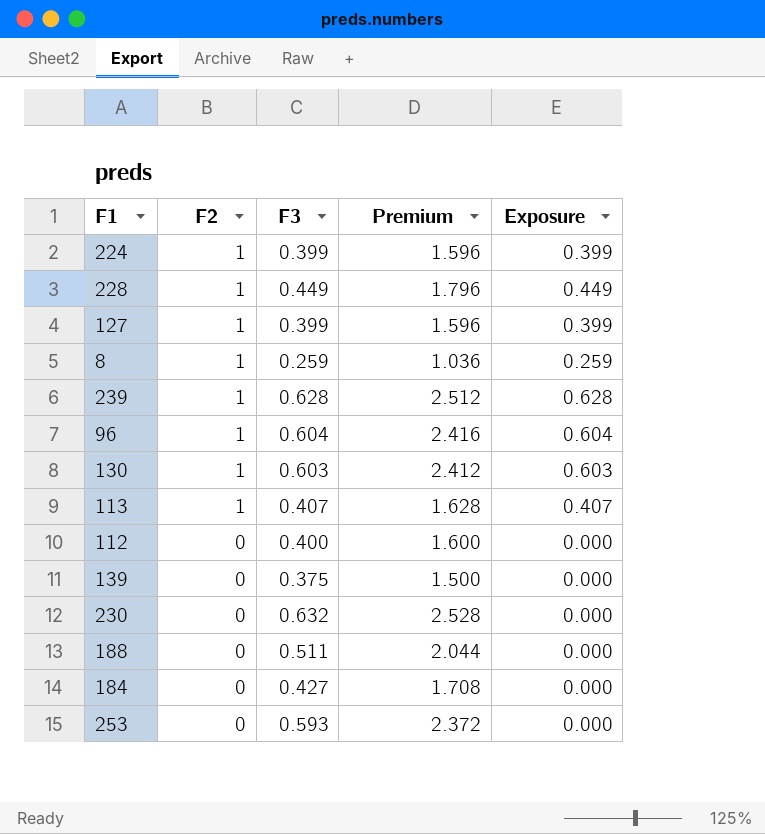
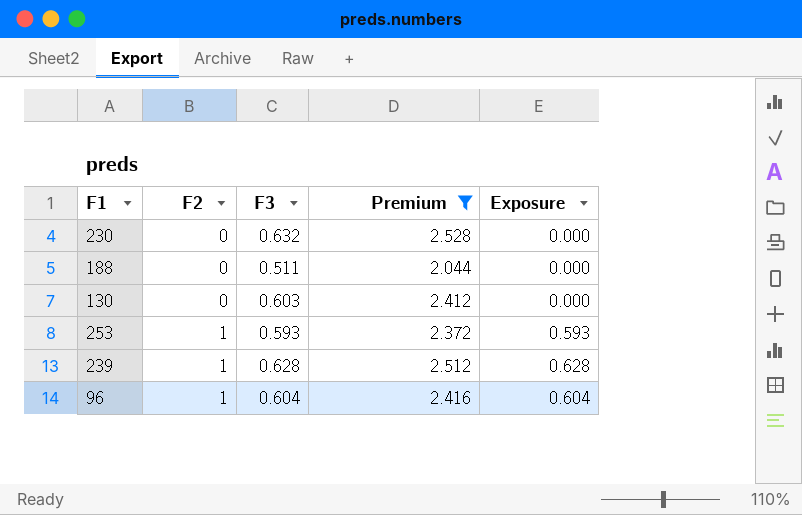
filter: none -> Premium >= 2.044
row order: F2 descending -> F2 ascending
130 | F2: 1 -> 0
130 | Exposure: 0.603 -> 0.000
253 | F2: 0 -> 1
253 | Exposure: 0.000 -> 0.593

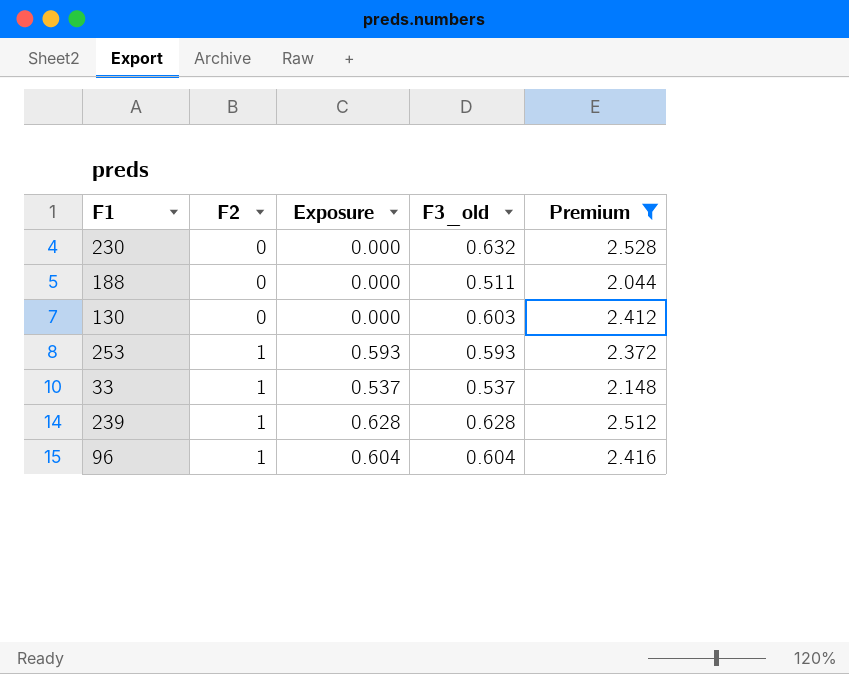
column Exposure | position: 5 -> 3
column name: F3 -> F3_old
row 33: none -> 1 | 0.537 | 0.537 | 2.148

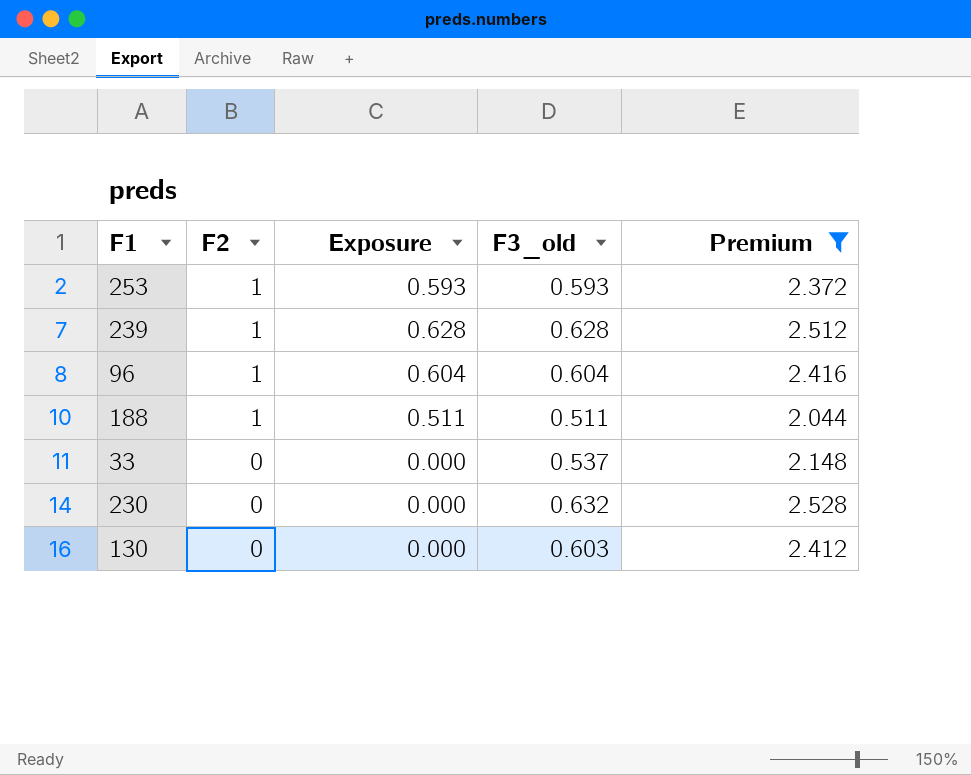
row order: F2 ascending -> F2 descending
188 | F2: 0 -> 1
188 | Exposure: 0.000 -> 0.511
33 | F2: 1 -> 0
33 | Exposure: 0.537 -> 0.000

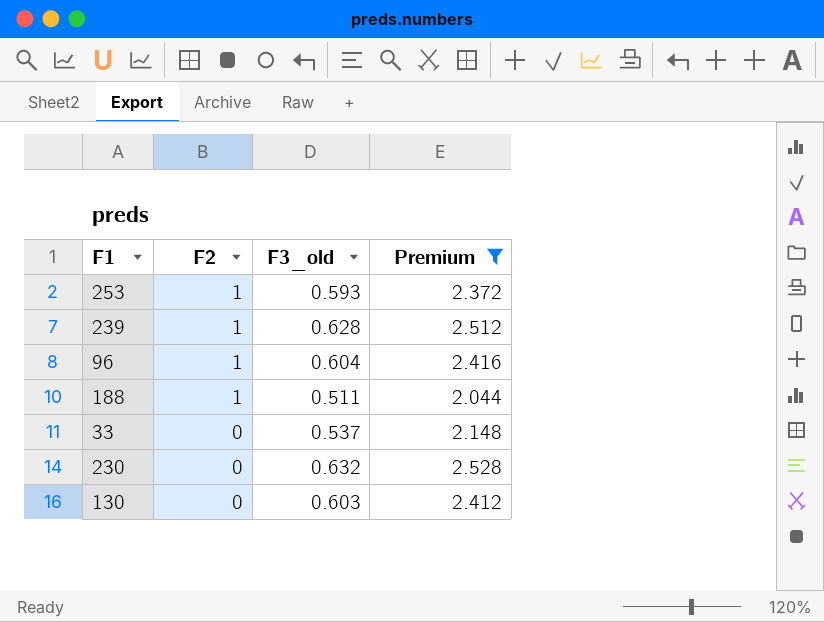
column Exposure | formula: [F2] * [F3_old] -> none

